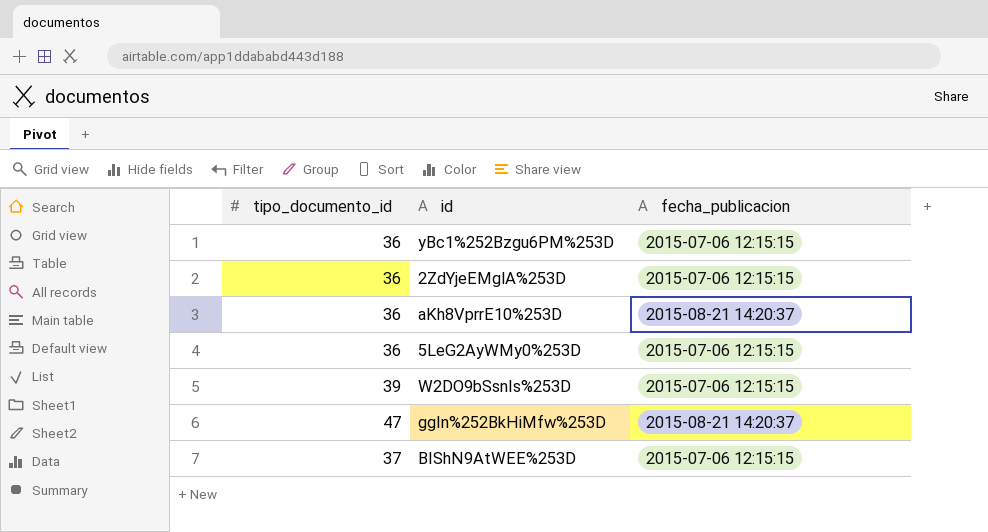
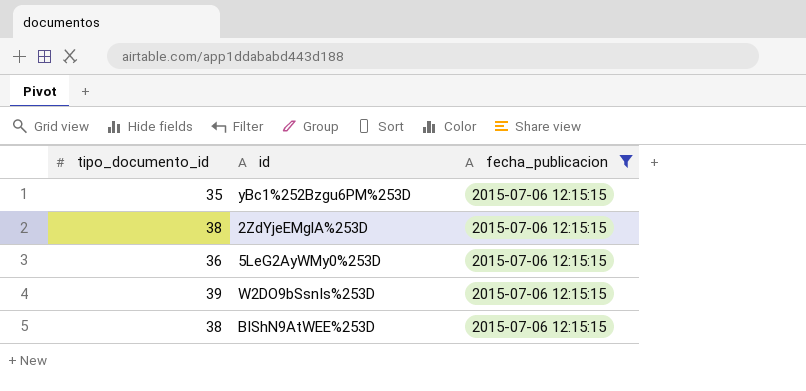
filter: none -> fecha_publicacion = 2015-07-06 12:15:15
yBc1%252Bzgu6PM%253D | tipo_documento_id: 36 -> 35
2ZdYjeEMglA%253D | tipo_documento_id: 36 -> 38
BIShN9AtWEE%253D | tipo_documento_id: 37 -> 38

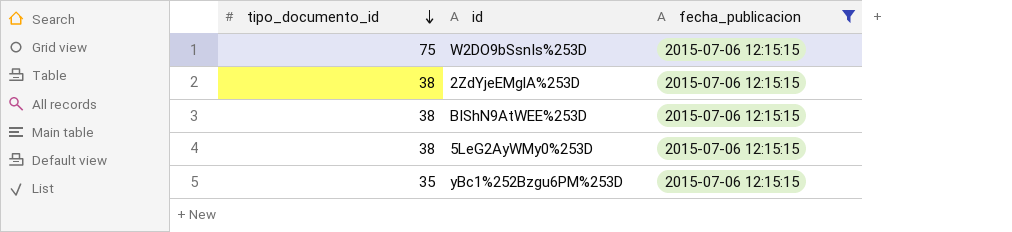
row order: none -> tipo_documento_id descending
W2DO9bSsnIs%253D | tipo_documento_id: 39 -> 75
5LeG2AyWMy0%253D | tipo_documento_id: 36 -> 38

